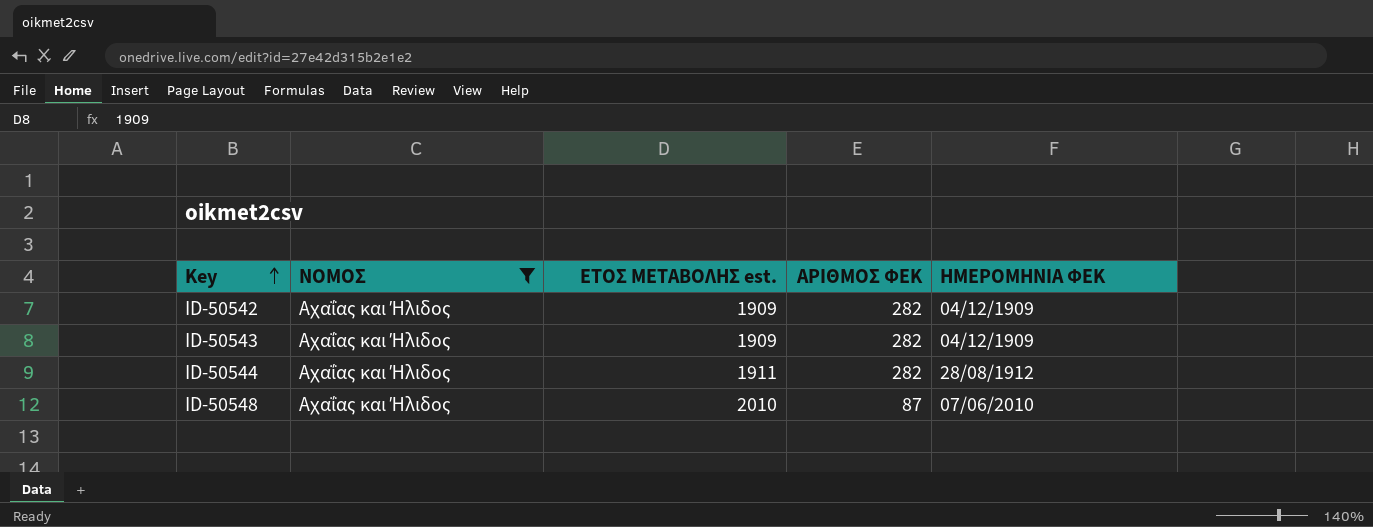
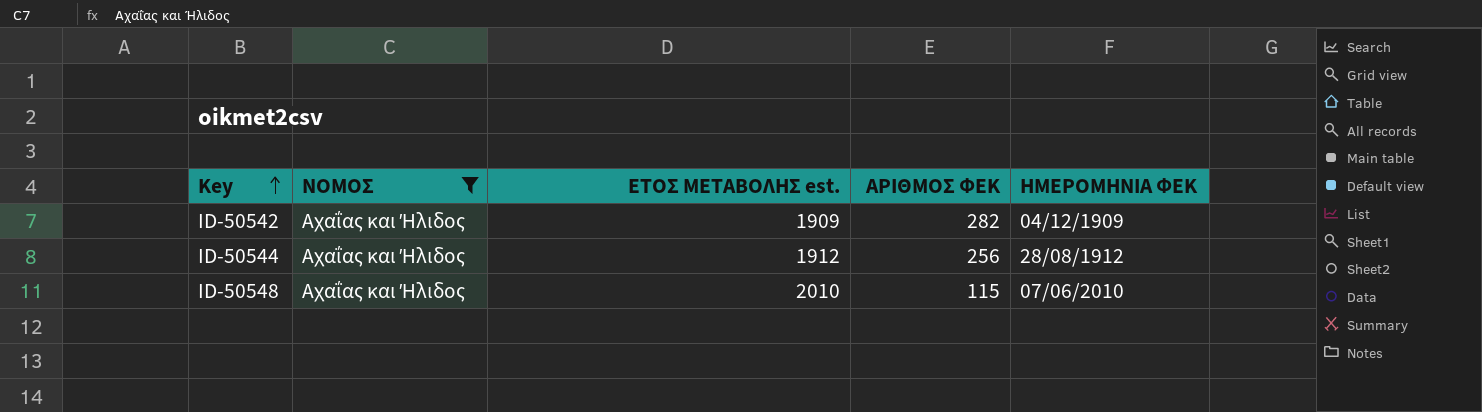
row ID-50543: Αχαΐας και Ήλιδος | 1909 | 282 | 04/12/1909 -> none
ID-50544 | ΕΤΟΣ ΜΕΤΑΒΟΛΗΣ est.: 1911 -> 1912
ID-50544 | ΑΡΙΘΜΟΣ ΦΕΚ: 282 -> 256
ID-50548 | ΑΡΙΘΜΟΣ ΦΕΚ: 87 -> 115

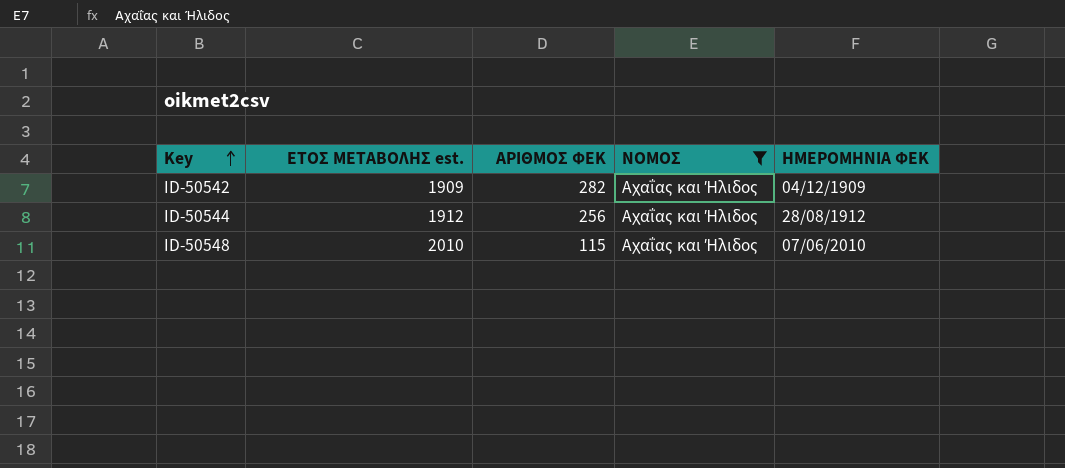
column ΝΟΜΟΣ | position: 2 -> 4

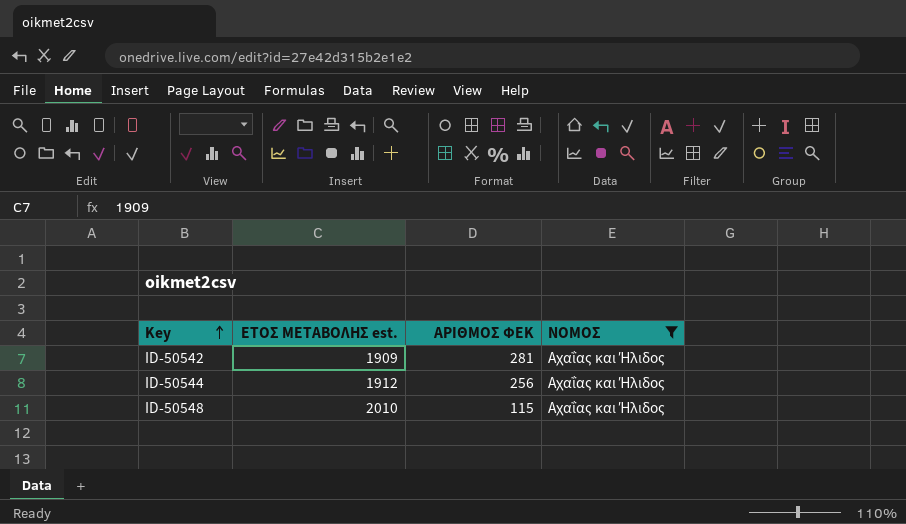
column ΗΜΕΡΟΜΗΝΙΑ ΦΕΚ | position: 5 -> none
ID-50542 | ΑΡΙΘΜΟΣ ΦΕΚ: 282 -> 281

